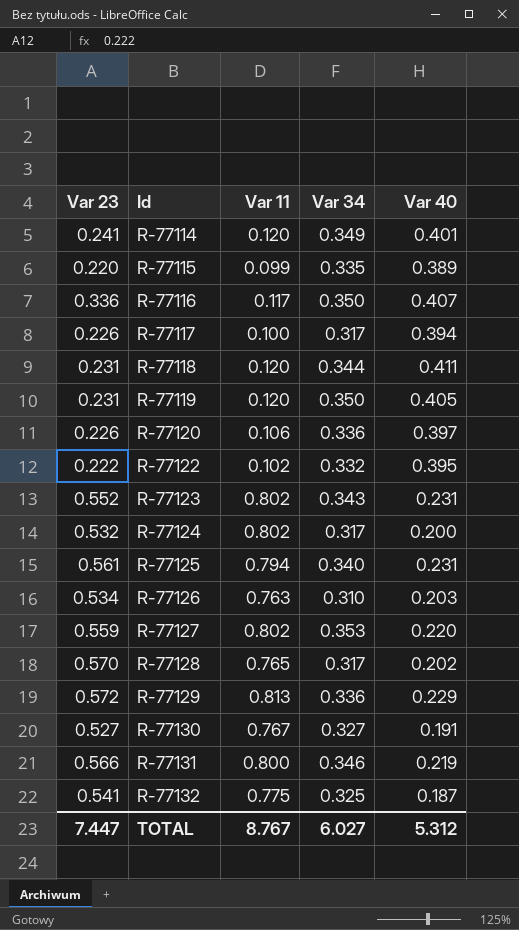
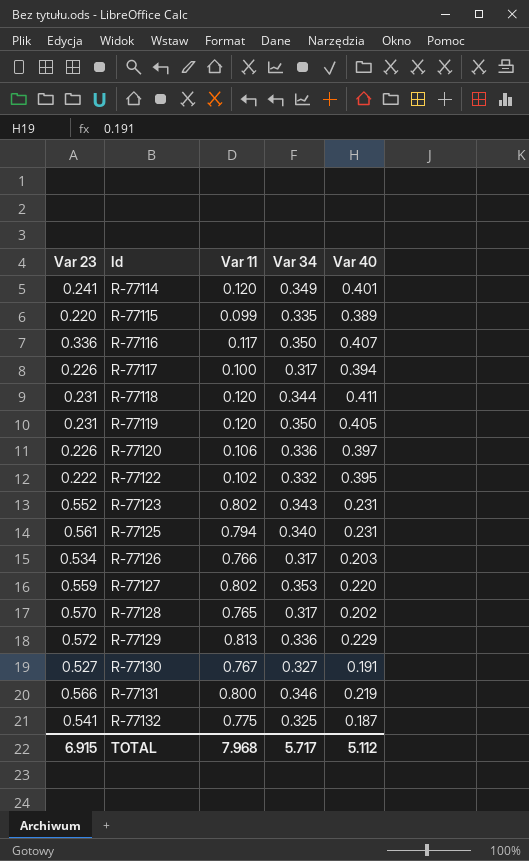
row R-77124: 0.532 | 0.802 | 0.317 | 0.200 -> none
R-77126 | Var 11: 0.763 -> 0.766
R-77126 | Var 34: 0.310 -> 0.317
TOTAL | Var 23: 7.447 -> 6.915
TOTAL | Var 11: 8.767 -> 7.968
TOTAL | Var 34: 6.027 -> 5.717
TOTAL | Var 40: 5.312 -> 5.112

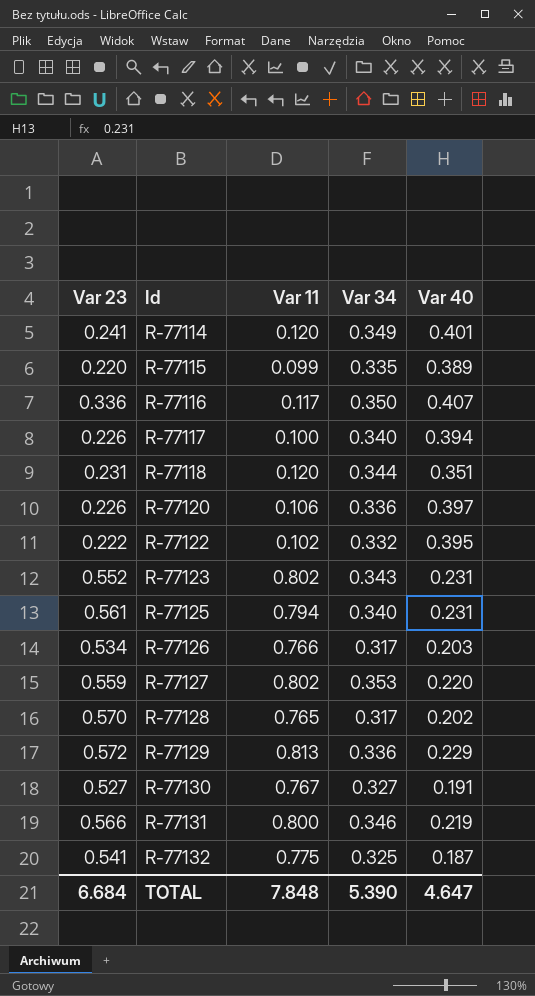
row R-77119: 0.231 | 0.120 | 0.350 | 0.405 -> none
R-77117 | Var 34: 0.317 -> 0.340
R-77118 | Var 40: 0.411 -> 0.351
TOTAL | Var 23: 6.915 -> 6.684
TOTAL | Var 11: 7.968 -> 7.848
TOTAL | Var 34: 5.717 -> 5.390
TOTAL | Var 40: 5.112 -> 4.647

